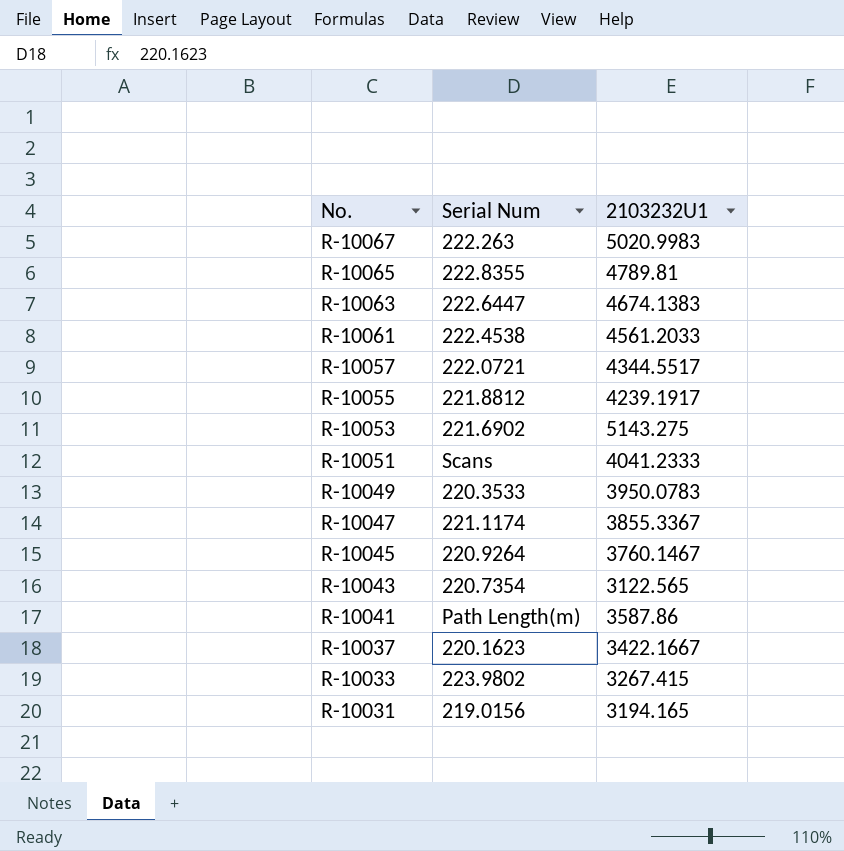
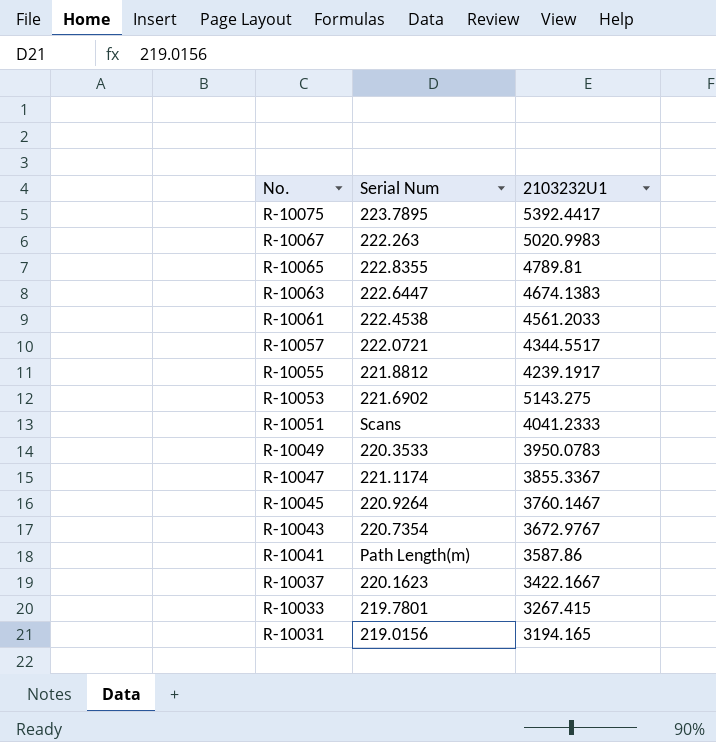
row R-10075: none -> 223.7895 | 5392.4417
R-10043 | 2103232U1: 3122.565 -> 3672.9767
R-10033 | Serial Num: 223.9802 -> 219.7801

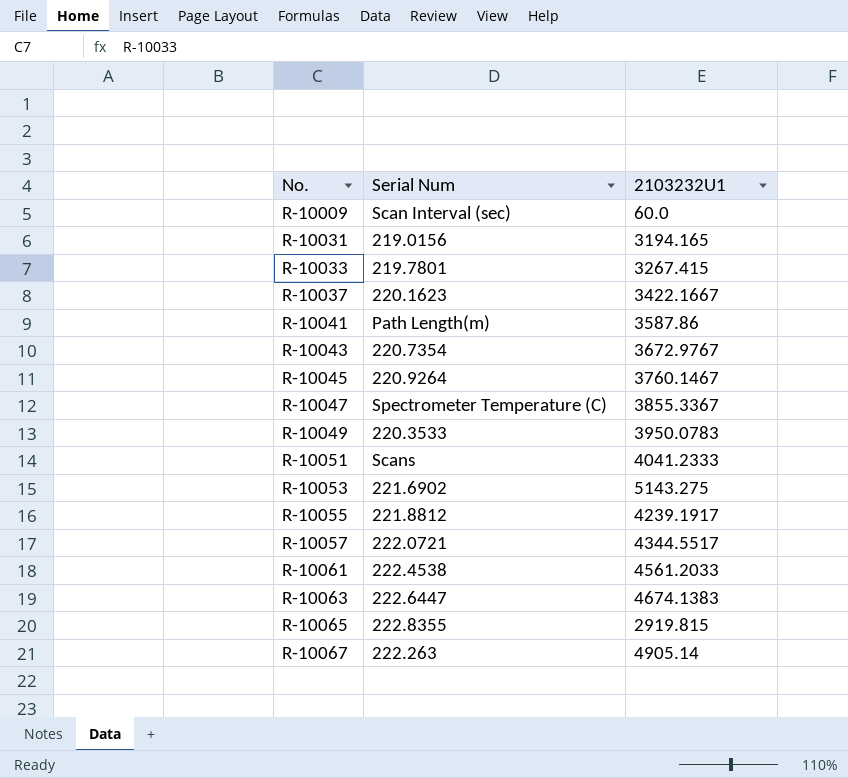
row order: No. descending -> No. ascending
row R-10075: 223.7895 | 5392.4417 -> none
row R-10009: none -> Scan Interval (sec) | 60.0
R-10047 | Serial Num: 221.1174 -> Spectrometer Temperature (C)
R-10065 | 2103232U1: 4789.81 -> 2919.815
R-10067 | 2103232U1: 5020.9983 -> 4905.14

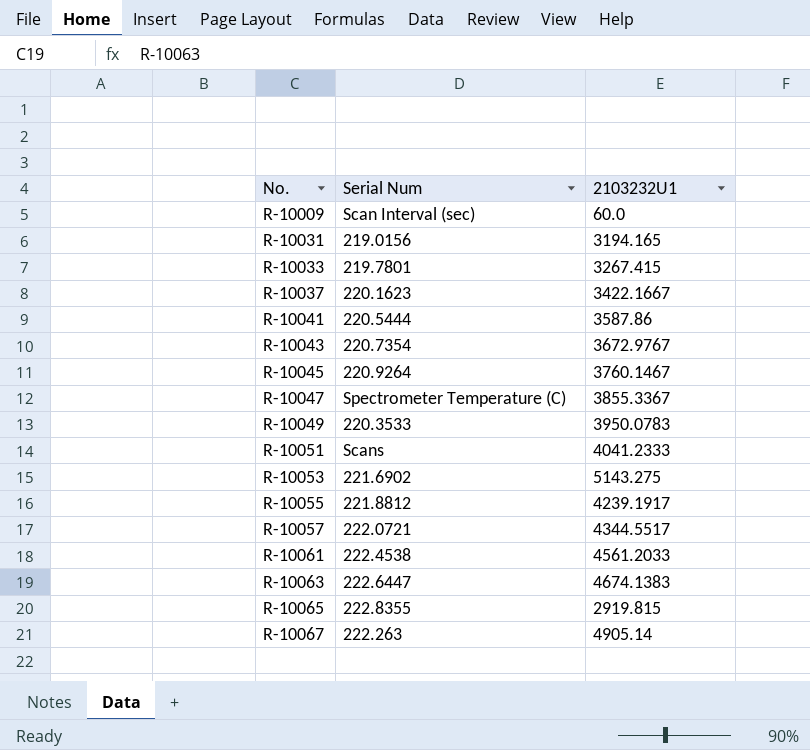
R-10041 | Serial Num: Path Length(m) -> 220.5444

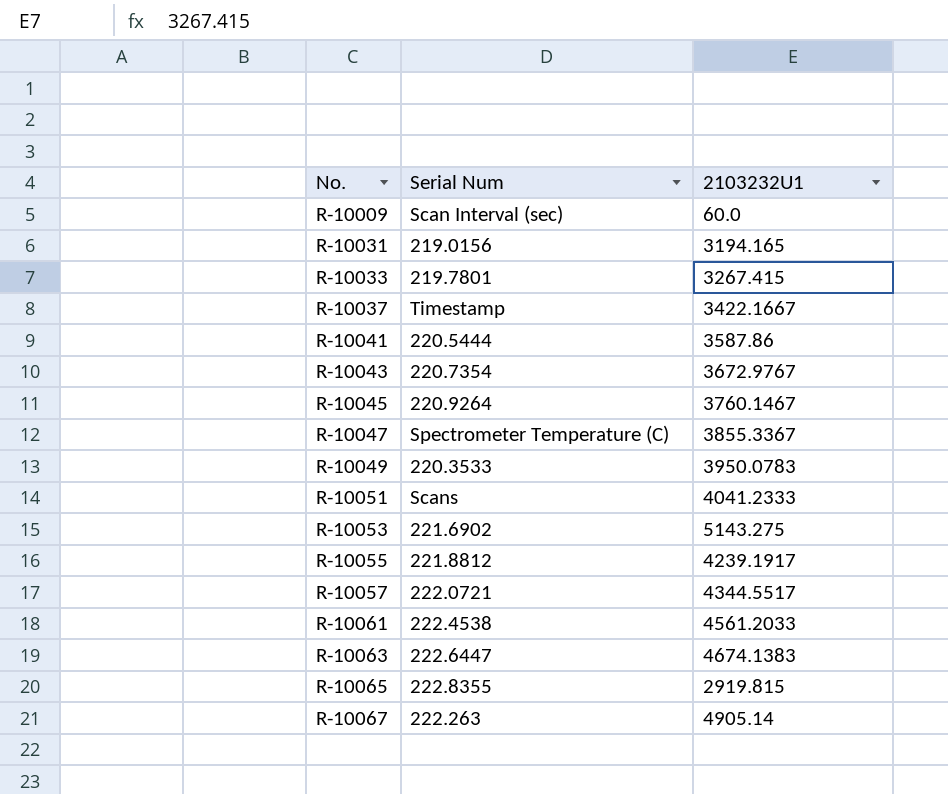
R-10037 | Serial Num: 220.1623 -> Timestamp

